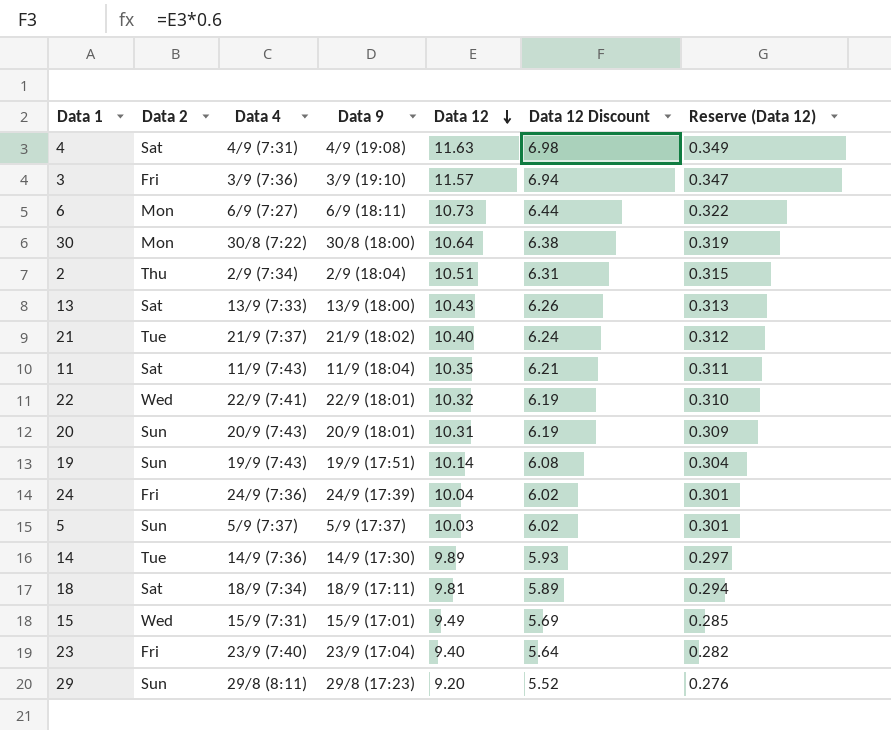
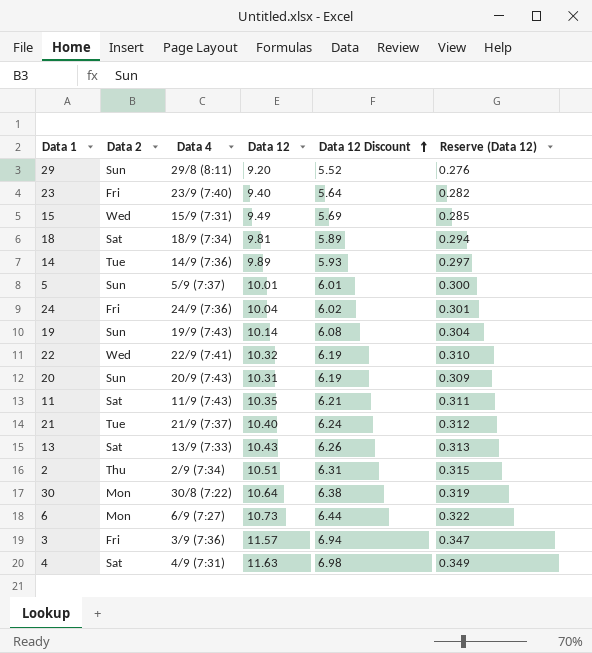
row order: Data 12 descending -> Data 12 Discount ascending
column Data 9 | position: 4 -> none
5 | Data 12: 10.03 -> 10.01
5 | Data 12 Discount: 6.02 -> 6.01
5 | Reserve (Data 12): 0.301 -> 0.300

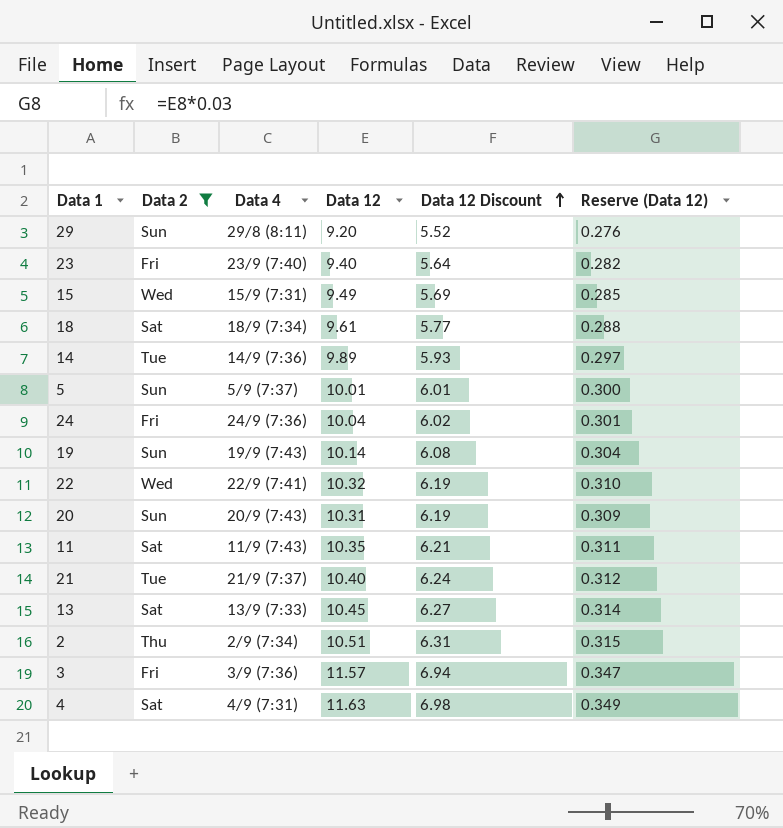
filter: none -> Data 2 != Mon
18 | Data 12: 9.81 -> 9.61
18 | Data 12 Discount: 5.89 -> 5.77
18 | Reserve (Data 12): 0.294 -> 0.288
13 | Data 12: 10.43 -> 10.45
13 | Data 12 Discount: 6.26 -> 6.27
13 | Reserve (Data 12): 0.313 -> 0.314

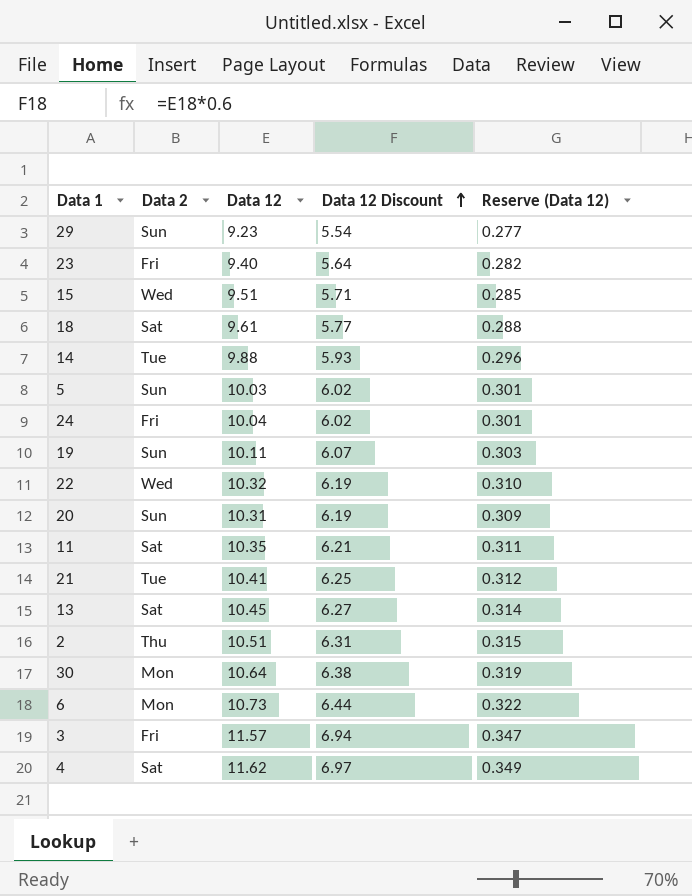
filter: Data 2 != Mon -> none
column Data 4 | position: 3 -> none
29 | Data 12: 9.20 -> 9.23
29 | Data 12 Discount: 5.52 -> 5.54
29 | Reserve (Data 12): 0.276 -> 0.277
15 | Data 12: 9.49 -> 9.51
15 | Data 12 Discount: 5.69 -> 5.71
14 | Data 12: 9.89 -> 9.88
14 | Reserve (Data 12): 0.297 -> 0.296
5 | Data 12: 10.01 -> 10.03
5 | Data 12 Discount: 6.01 -> 6.02
5 | Reserve (Data 12): 0.300 -> 0.301
19 | Data 12: 10.14 -> 10.11
19 | Data 12 Discount: 6.08 -> 6.07
19 | Reserve (Data 12): 0.304 -> 0.303
21 | Data 12: 10.40 -> 10.41
21 | Data 12 Discount: 6.24 -> 6.25
4 | Data 12: 11.63 -> 11.62
4 | Data 12 Discount: 6.98 -> 6.97

